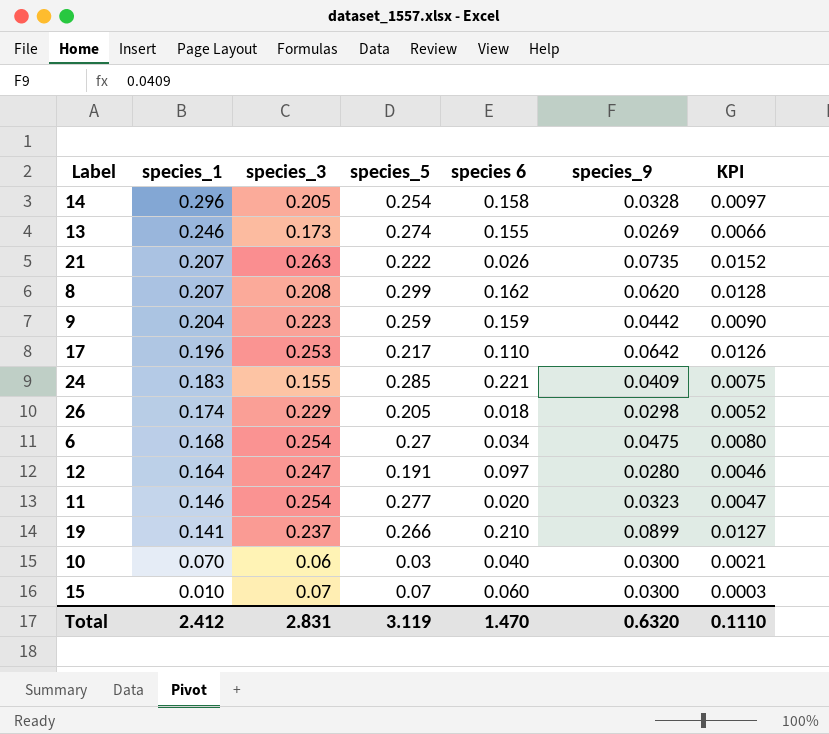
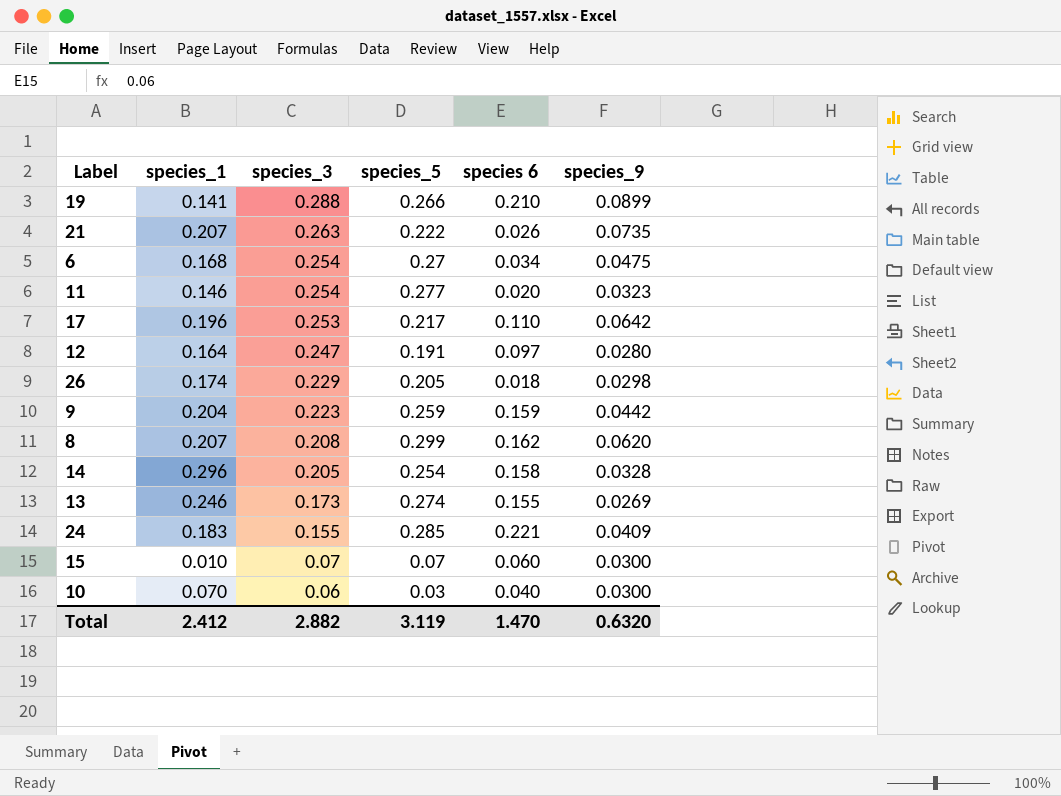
row order: species_1 descending -> species_3 descending
column KPI | formula: [species_1] * [species_9] -> none
19 | species_3: 0.237 -> 0.288
Total | species_3: 2.831 -> 2.882

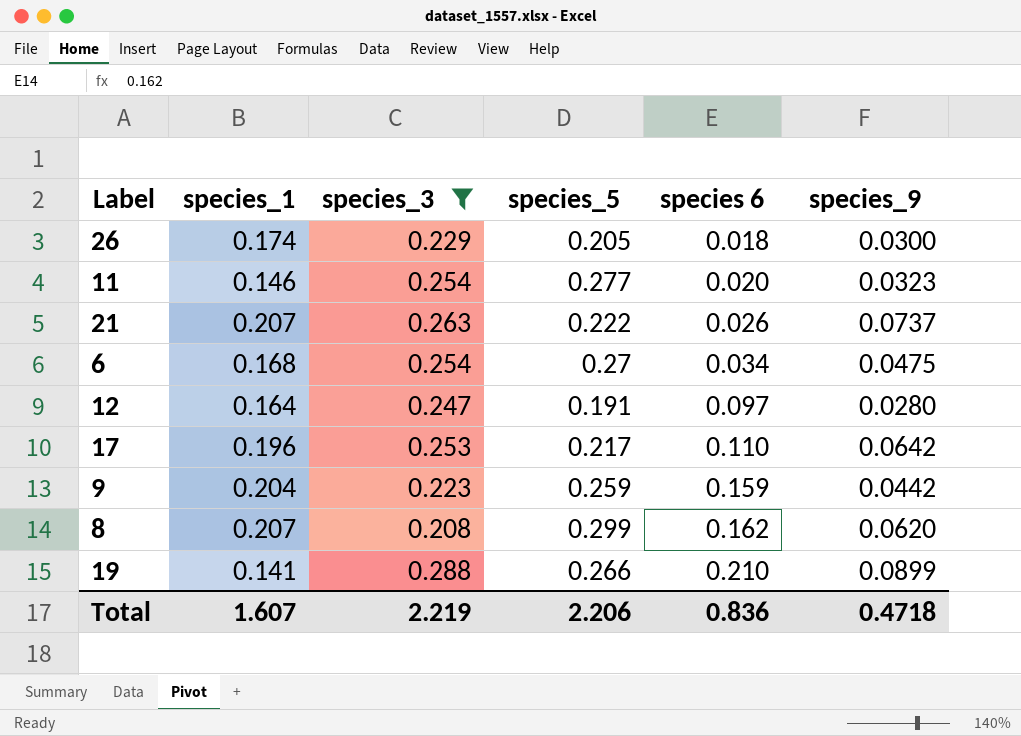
filter: none -> species_3 >= 0.208
row order: species_3 descending -> species 6 ascending
26 | species_9: 0.0298 -> 0.0300
21 | species_9: 0.0735 -> 0.0737
Total | species_1: 2.412 -> 1.607
Total | species_3: 2.882 -> 2.219
Total | species_5: 3.119 -> 2.206
Total | species 6: 1.470 -> 0.836
Total | species_9: 0.6320 -> 0.4718

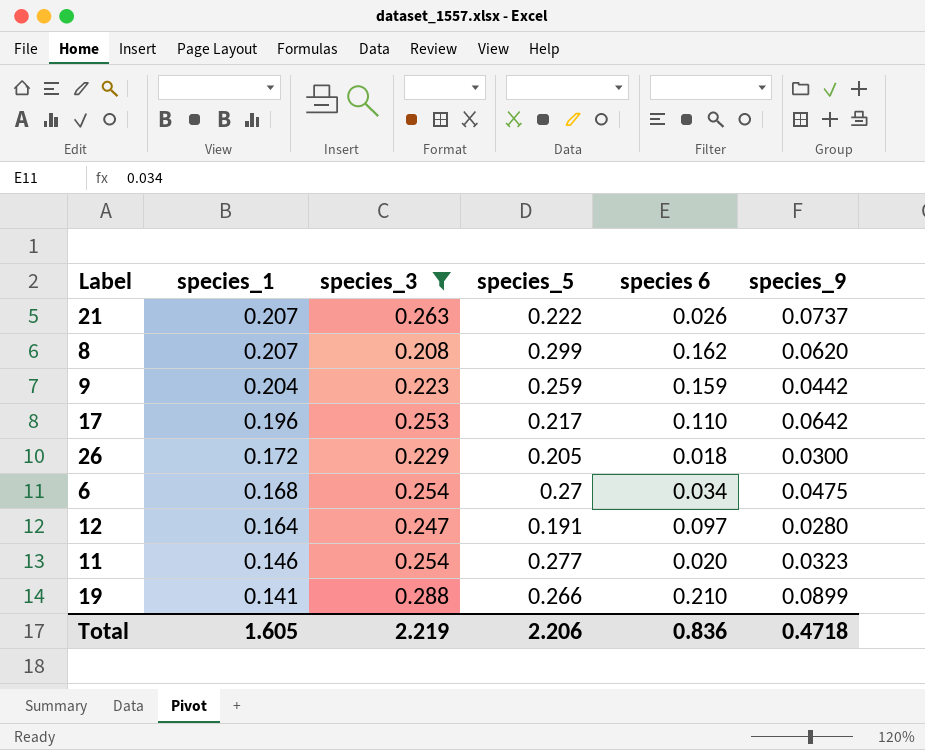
row order: species 6 ascending -> species_1 descending
26 | species_1: 0.174 -> 0.172
Total | species_1: 1.607 -> 1.605

